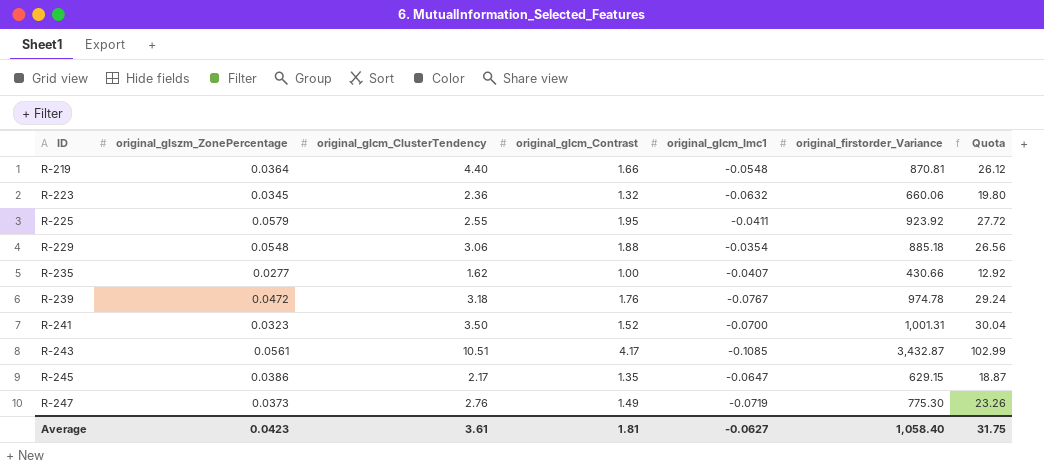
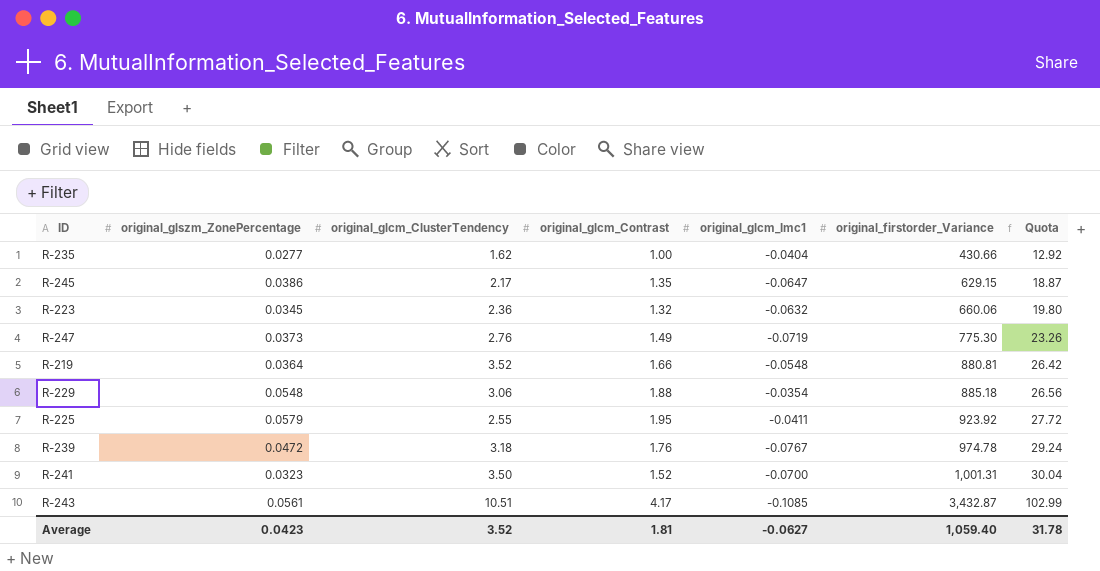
row order: ID ascending -> original_firstorder_Variance ascending
R-235 | original_glcm_Imc1: -0.0407 -> -0.0404
R-219 | original_glcm_ClusterTendency: 4.40 -> 3.52
R-219 | original_firstorder_Variance: 870.81 -> 880.81
R-219 | Quota: 26.12 -> 26.42
Average | original_glcm_ClusterTendency: 3.61 -> 3.52
Average | original_firstorder_Variance: 1,058.40 -> 1,059.40
Average | Quota: 31.75 -> 31.78

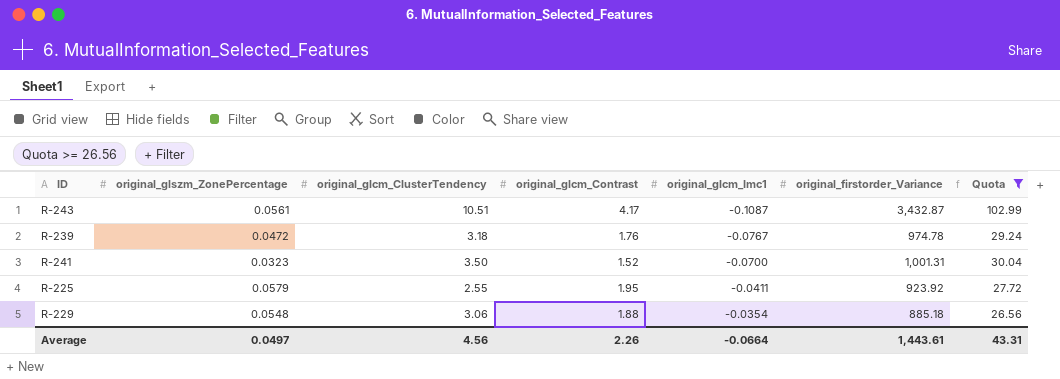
filter: none -> Quota >= 26.56
row order: original_firstorder_Variance ascending -> original_glcm_Imc1 ascending
R-243 | original_glcm_Imc1: -0.1085 -> -0.1087
Average | original_glszm_ZonePercentage: 0.0423 -> 0.0497
Average | original_glcm_ClusterTendency: 3.52 -> 4.56
Average | original_glcm_Contrast: 1.81 -> 2.26
Average | original_glcm_Imc1: -0.0627 -> -0.0664
Average | original_firstorder_Variance: 1,059.40 -> 1,443.61
Average | Quota: 31.78 -> 43.31

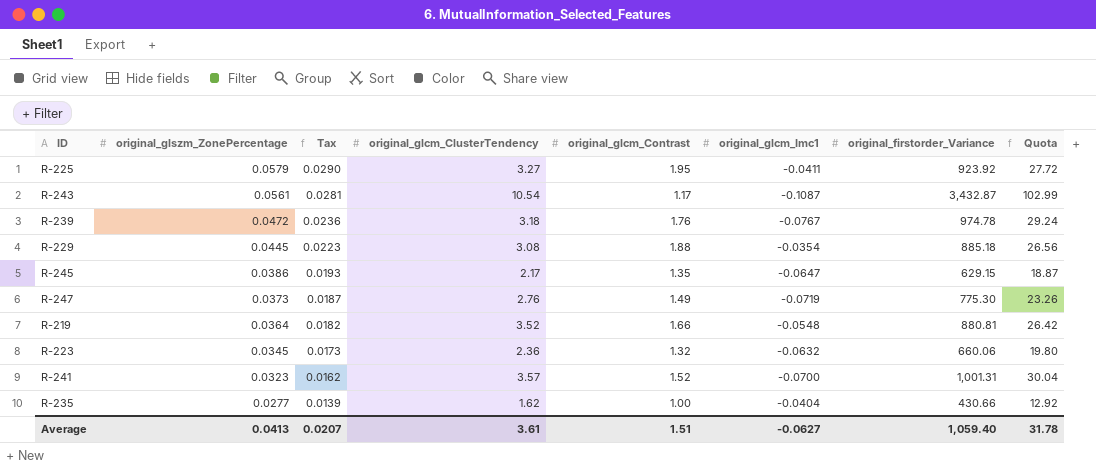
filter: Quota >= 26.56 -> none
row order: original_glcm_Imc1 ascending -> original_glszm_ZonePercentage descending
column Tax | formula: none -> [original_glszm_ZonePercentage] * 0.5
R-225 | original_glcm_ClusterTendency: 2.55 -> 3.27
R-243 | original_glcm_ClusterTendency: 10.51 -> 10.54
R-243 | original_glcm_Contrast: 4.17 -> 1.17
R-229 | original_glszm_ZonePercentage: 0.0548 -> 0.0445
R-229 | original_glcm_ClusterTendency: 3.06 -> 3.08
R-241 | original_glcm_ClusterTendency: 3.50 -> 3.57
Average | original_glszm_ZonePercentage: 0.0497 -> 0.0413
Average | original_glcm_ClusterTendency: 4.56 -> 3.61
Average | original_glcm_Contrast: 2.26 -> 1.51
Average | original_glcm_Imc1: -0.0664 -> -0.0627
Average | original_firstorder_Variance: 1,443.61 -> 1,059.40
Average | Quota: 43.31 -> 31.78

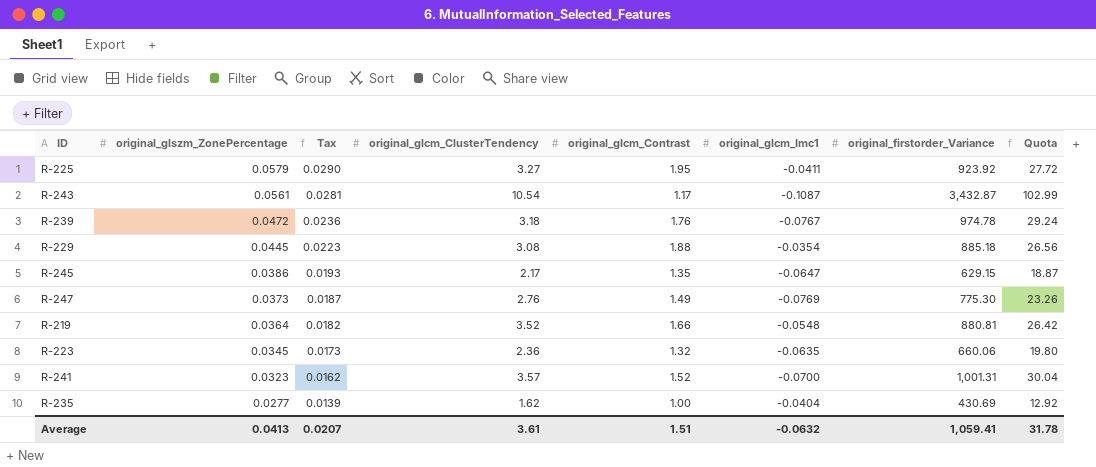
R-247 | original_glcm_Imc1: -0.0719 -> -0.0769
R-223 | original_glcm_Imc1: -0.0632 -> -0.0635
R-235 | original_firstorder_Variance: 430.66 -> 430.69
Average | original_glcm_Imc1: -0.0627 -> -0.0632
Average | original_firstorder_Variance: 1,059.40 -> 1,059.41

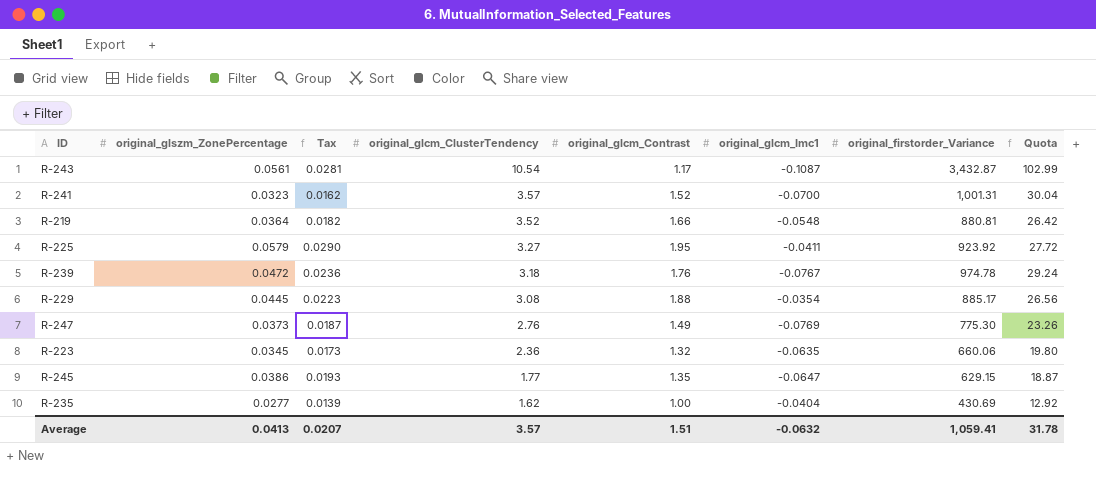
row order: original_glszm_ZonePercentage descending -> original_glcm_ClusterTendency descending
R-229 | original_firstorder_Variance: 885.18 -> 885.17
R-245 | original_glcm_ClusterTendency: 2.17 -> 1.77
Average | original_glcm_ClusterTendency: 3.61 -> 3.57

